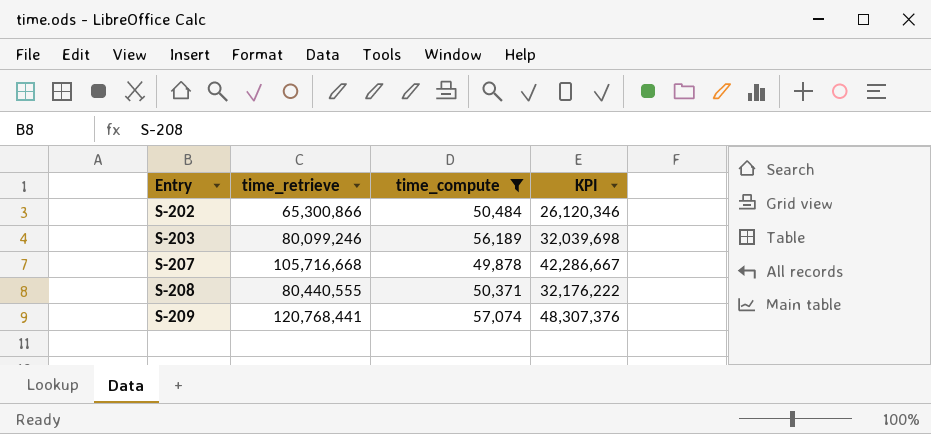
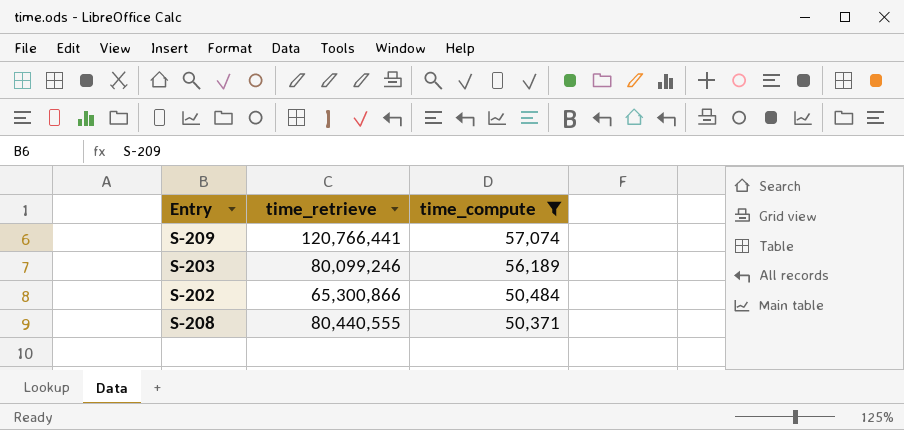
row order: Entry ascending -> time_compute descending
column KPI | formula: [time_retrieve] * 0.4 -> none
row S-207: 105,716,668 | 49,878 | 42,286,667 -> none
S-209 | time_retrieve: 120,768,441 -> 120,766,441

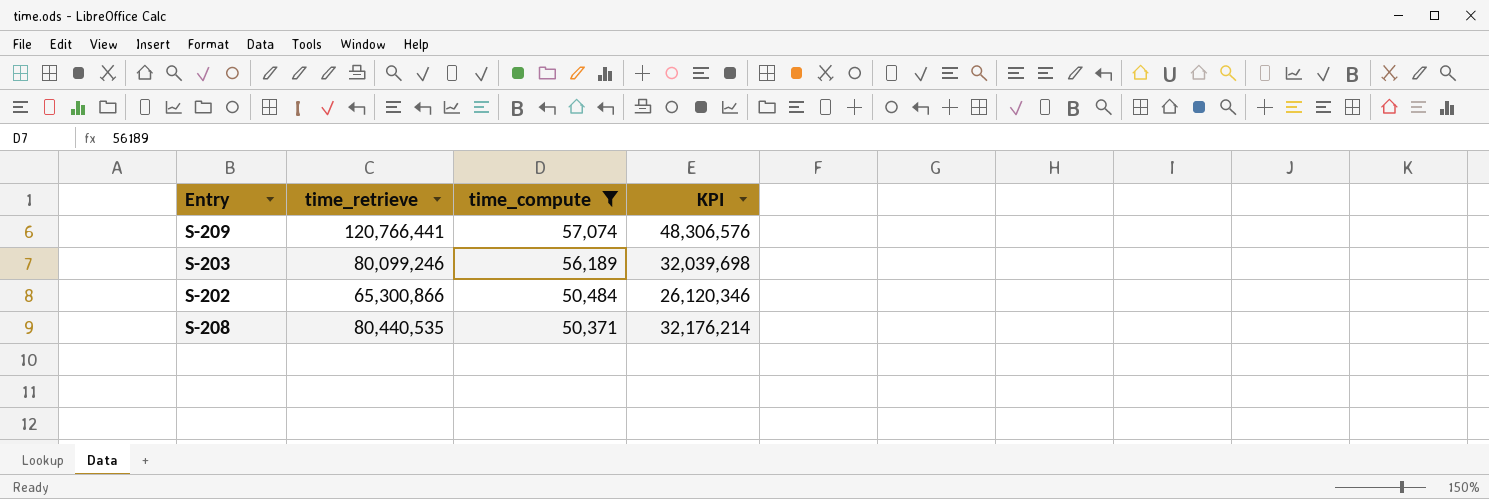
column KPI | formula: none -> [time_retrieve] * 0.4
S-208 | time_retrieve: 80,440,555 -> 80,440,535

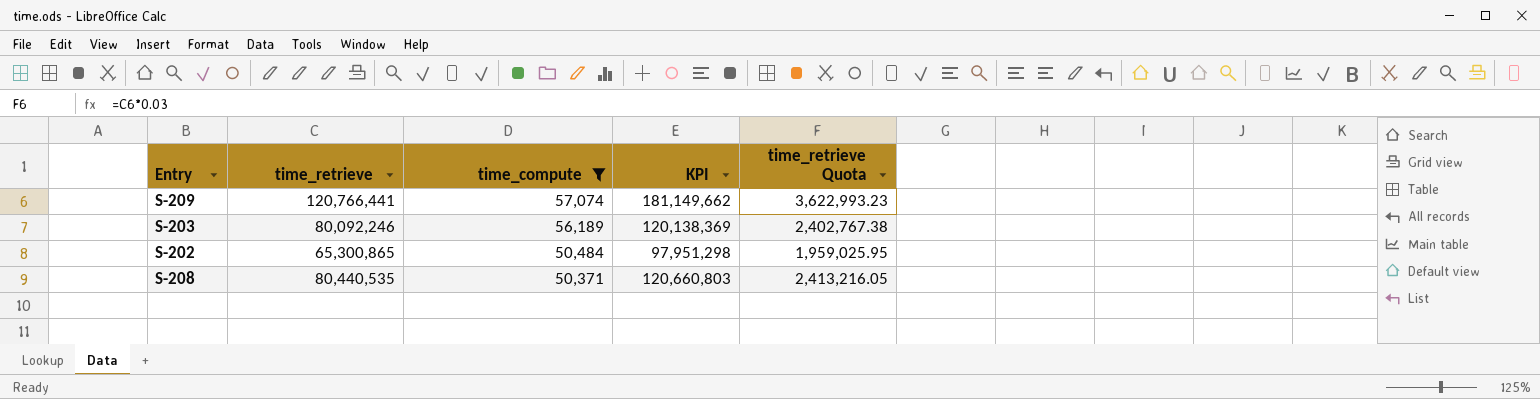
column KPI | formula: [time_retrieve] * 0.4 -> [time_retrieve] * 1.5
column time_retrieve Quota | formula: none -> [time_retrieve] * 0.03
S-203 | time_retrieve: 80,099,246 -> 80,092,246
S-202 | time_retrieve: 65,300,866 -> 65,300,865

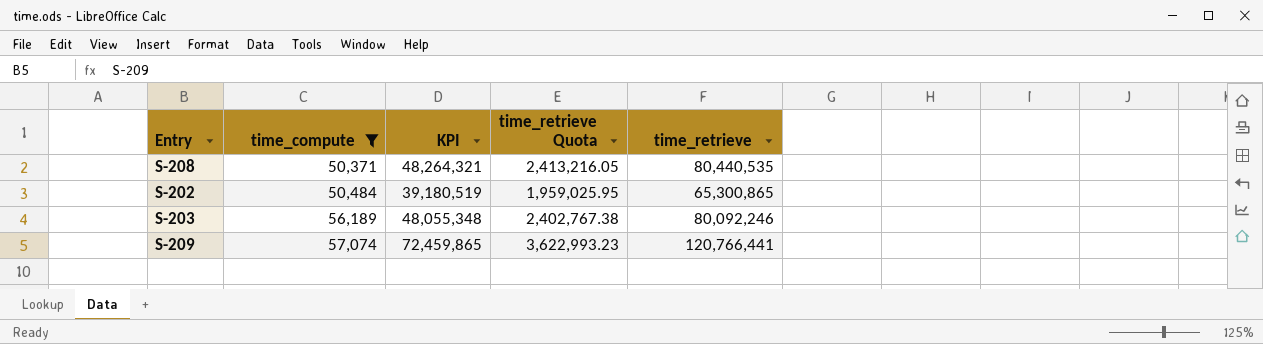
row order: time_compute descending -> time_compute ascending
column KPI | formula: [time_retrieve] * 1.5 -> [time_retrieve] * 0.6
column time_retrieve | position: 2 -> 5

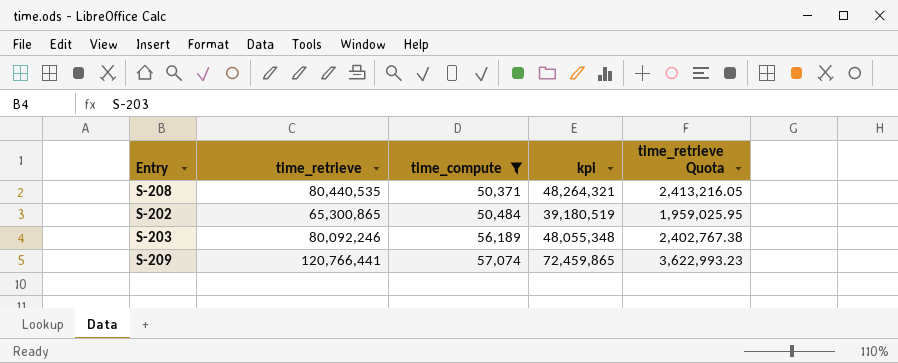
column time_retrieve | position: 5 -> 2
column name: KPI -> kpi

